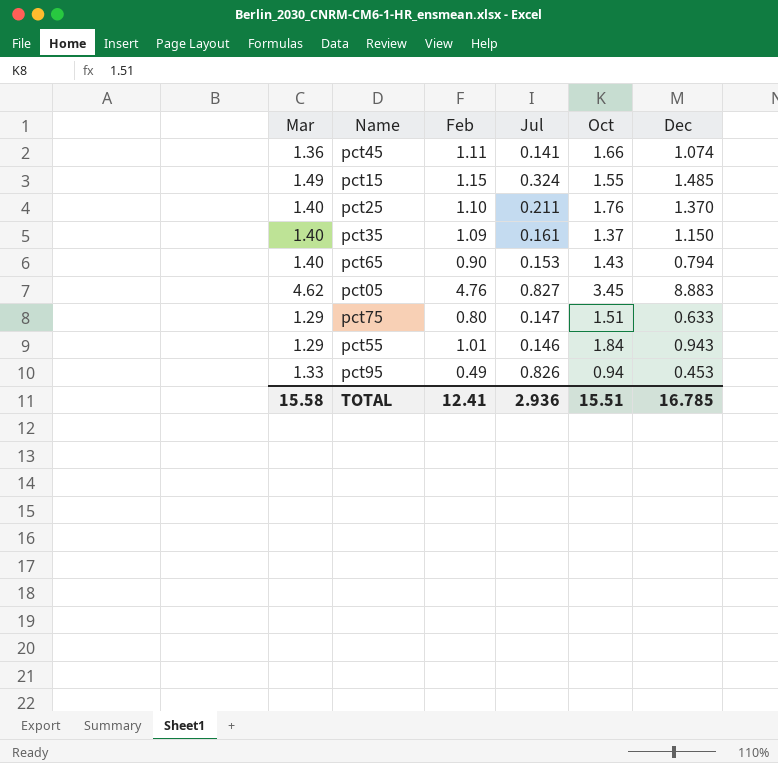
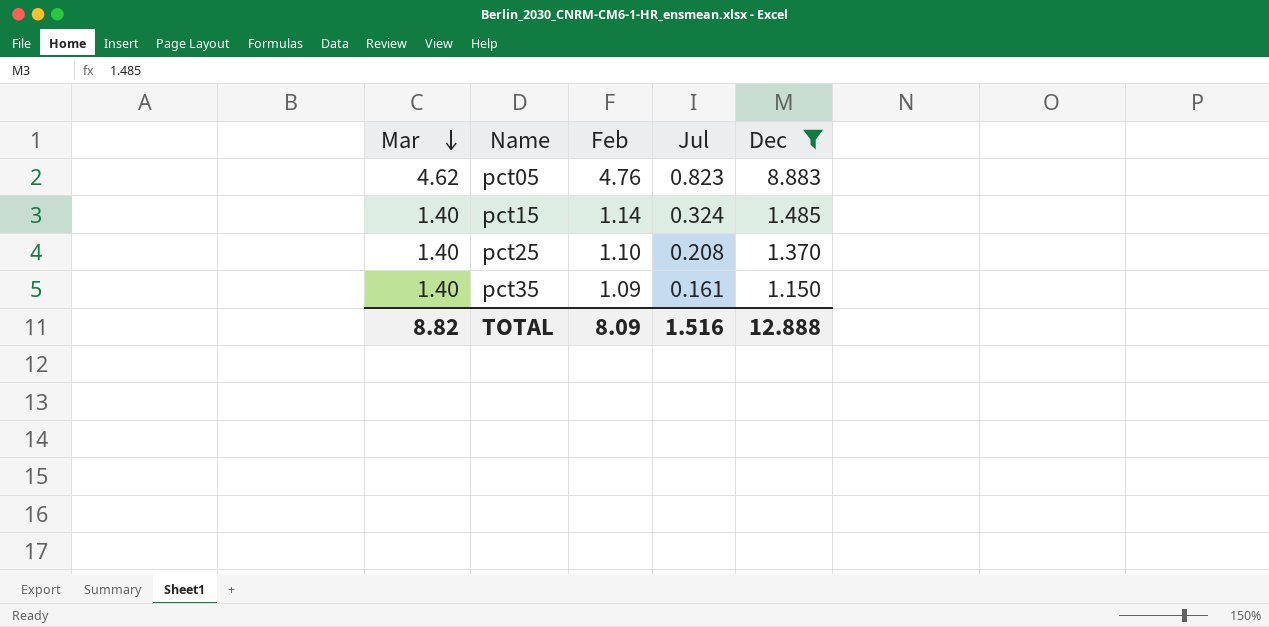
filter: none -> Dec >= 1.150
row order: none -> Mar descending
column Oct | position: 5 -> none
pct05 | Jul: 0.827 -> 0.823
pct15 | Mar: 1.49 -> 1.40
pct15 | Feb: 1.15 -> 1.14
pct25 | Jul: 0.211 -> 0.208
TOTAL | Mar: 15.58 -> 8.82
TOTAL | Feb: 12.41 -> 8.09
TOTAL | Jul: 2.936 -> 1.516
TOTAL | Dec: 16.785 -> 12.888

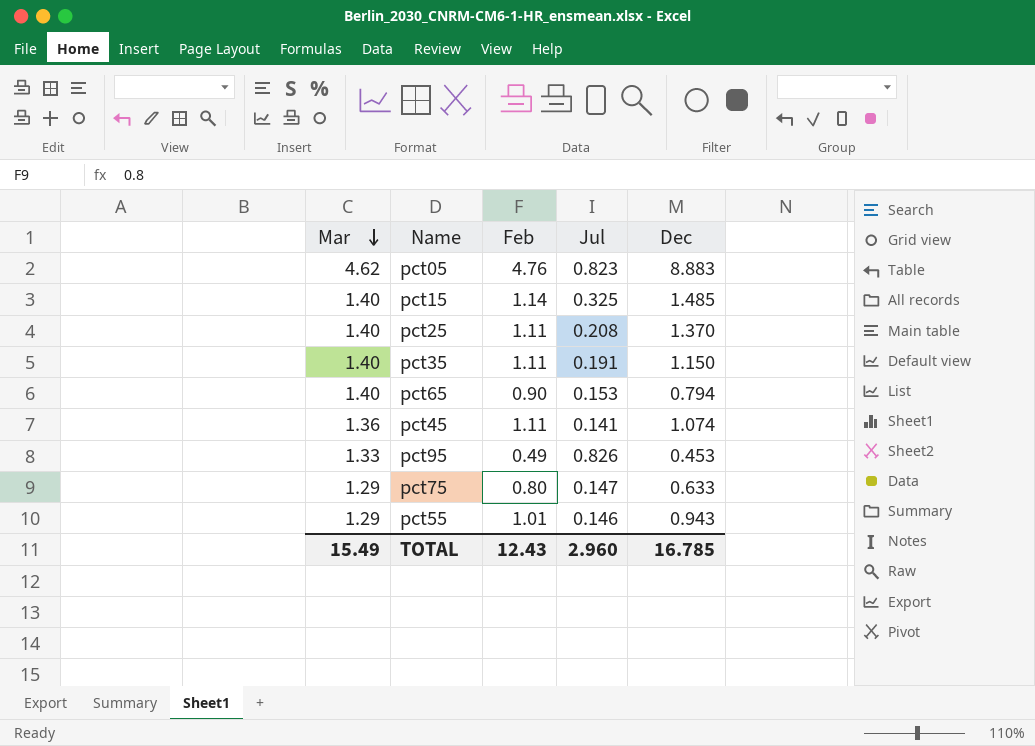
filter: Dec >= 1.150 -> none
pct15 | Jul: 0.324 -> 0.325
pct25 | Feb: 1.10 -> 1.11
pct35 | Feb: 1.09 -> 1.11
pct35 | Jul: 0.161 -> 0.191
TOTAL | Mar: 8.82 -> 15.49
TOTAL | Feb: 8.09 -> 12.43
TOTAL | Jul: 1.516 -> 2.960
TOTAL | Dec: 12.888 -> 16.785

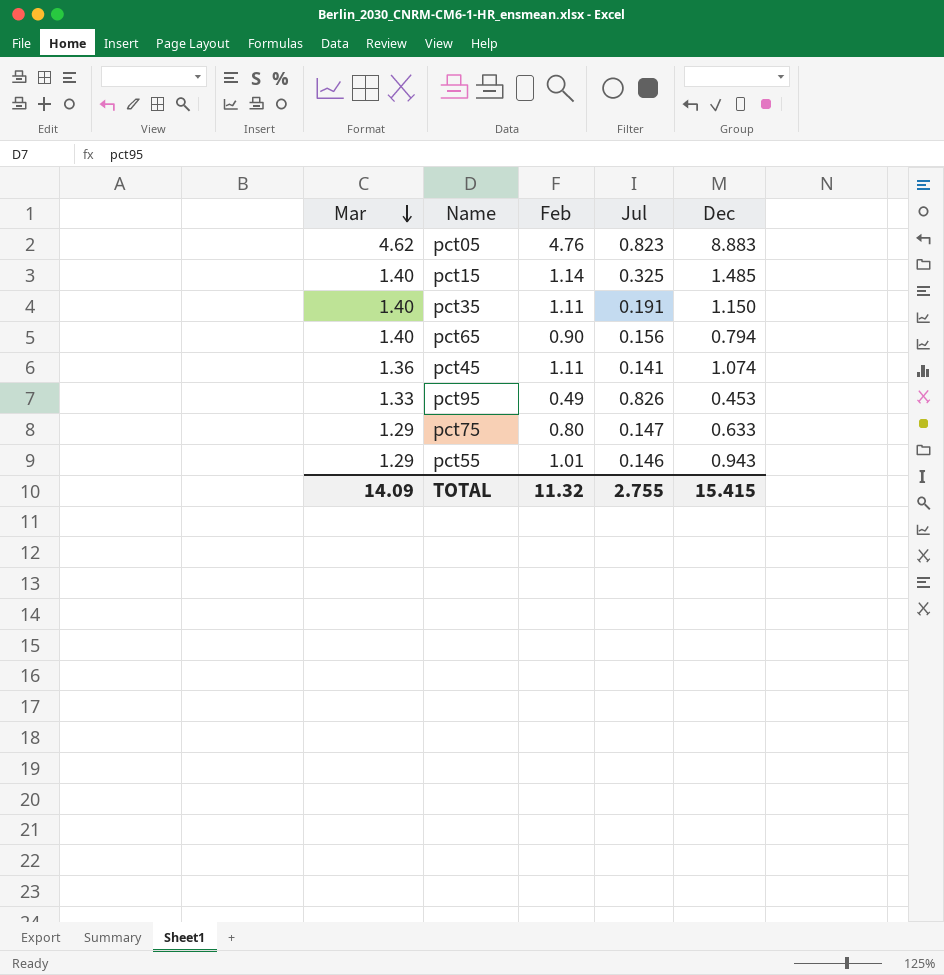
row pct25: 1.40 | 1.11 | 0.208 | 1.370 -> none
pct65 | Jul: 0.153 -> 0.156
TOTAL | Mar: 15.49 -> 14.09
TOTAL | Feb: 12.43 -> 11.32
TOTAL | Jul: 2.960 -> 2.755
TOTAL | Dec: 16.785 -> 15.415

